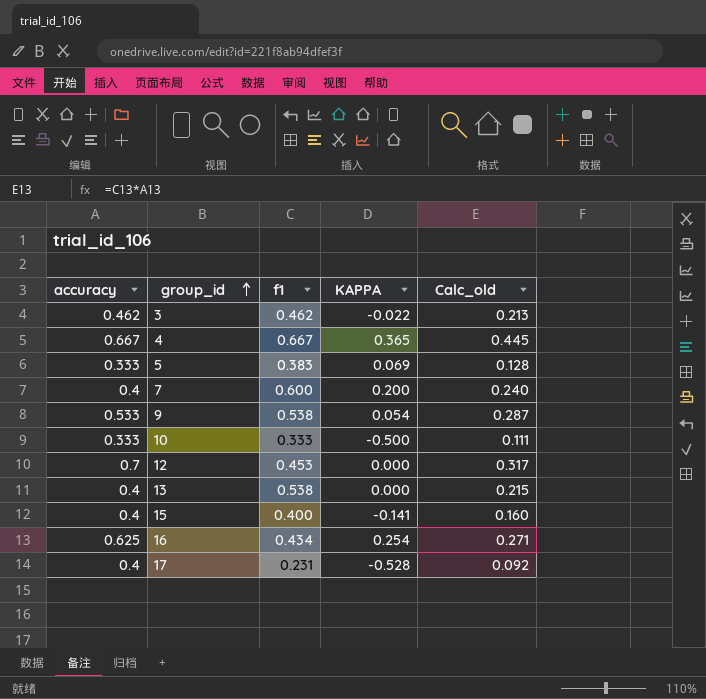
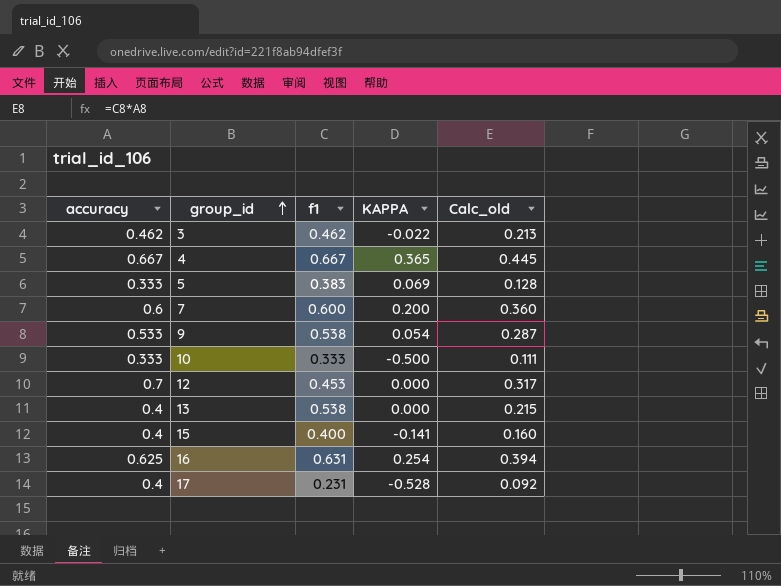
7 | accuracy: 0.4 -> 0.6
7 | Calc_old: 0.240 -> 0.360
16 | f1: 0.434 -> 0.631
16 | Calc_old: 0.271 -> 0.394

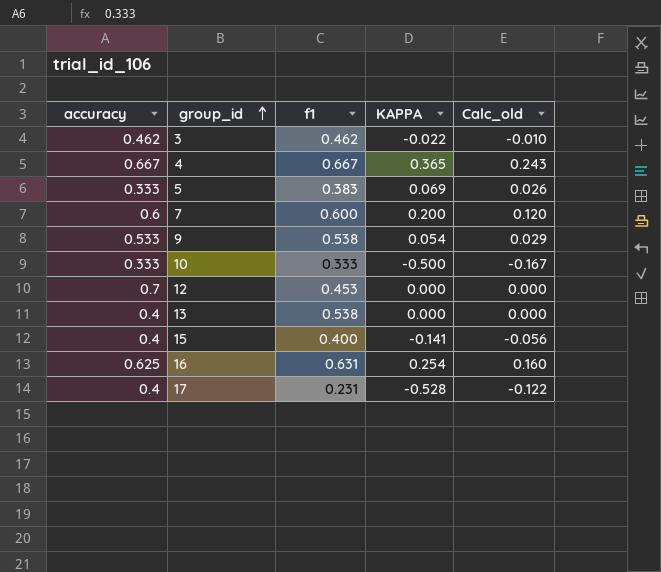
column Calc_old | formula: [accuracy] * [f1] -> [f1] * [KAPPA]

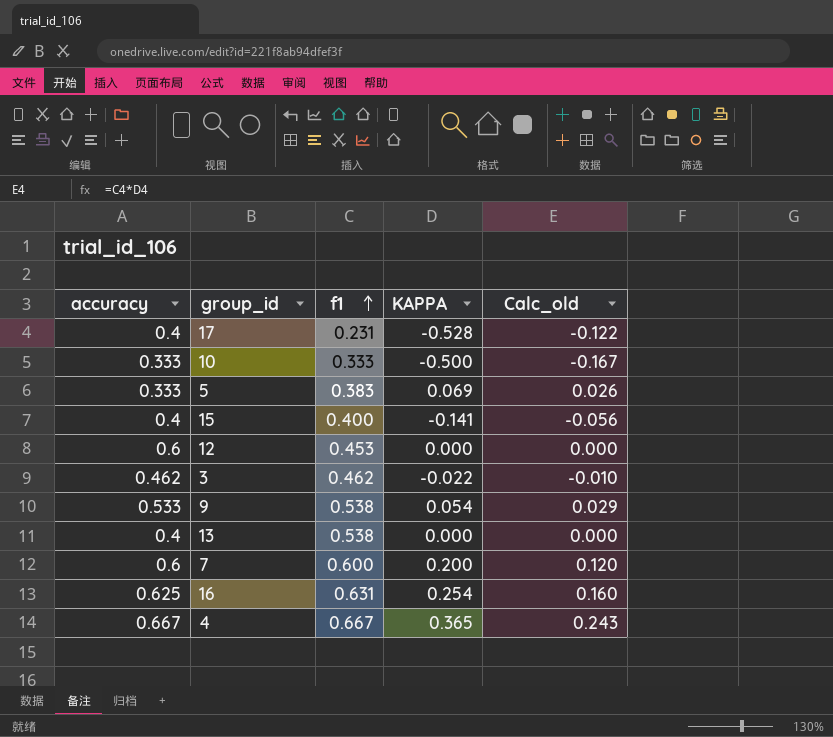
row order: group_id ascending -> f1 ascending
12 | accuracy: 0.7 -> 0.6

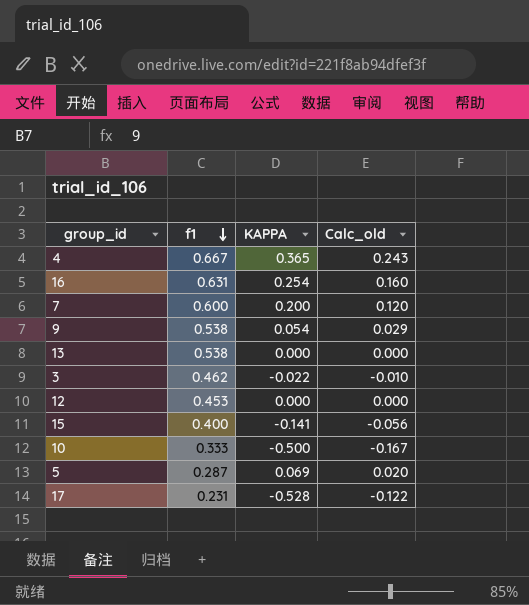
row order: f1 ascending -> f1 descending
column accuracy | position: 1 -> none
5 | f1: 0.383 -> 0.287
5 | Calc_old: 0.026 -> 0.020

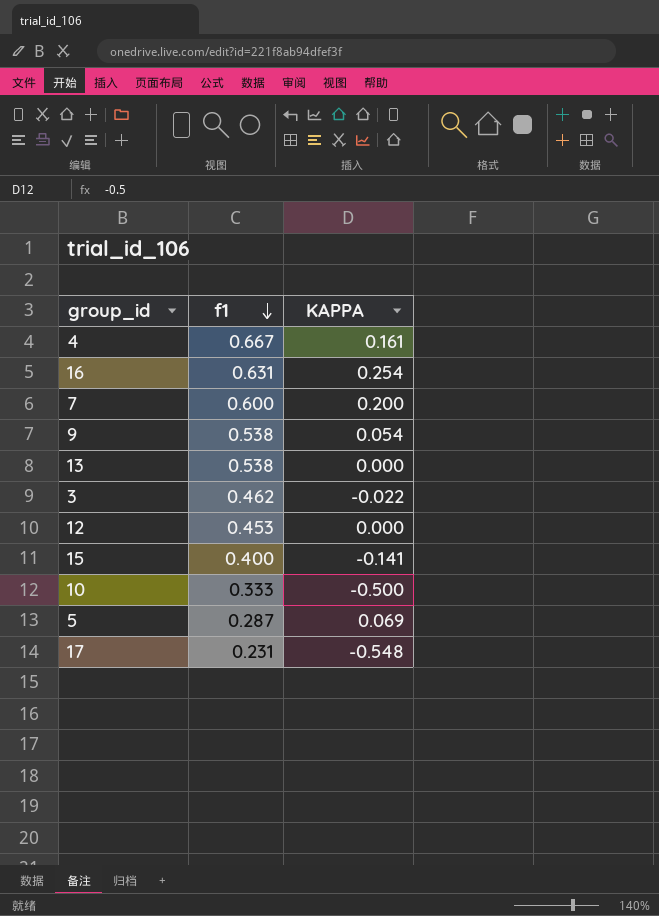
column Calc_old | formula: [f1] * [KAPPA] -> none
4 | KAPPA: 0.365 -> 0.161
17 | KAPPA: -0.528 -> -0.548

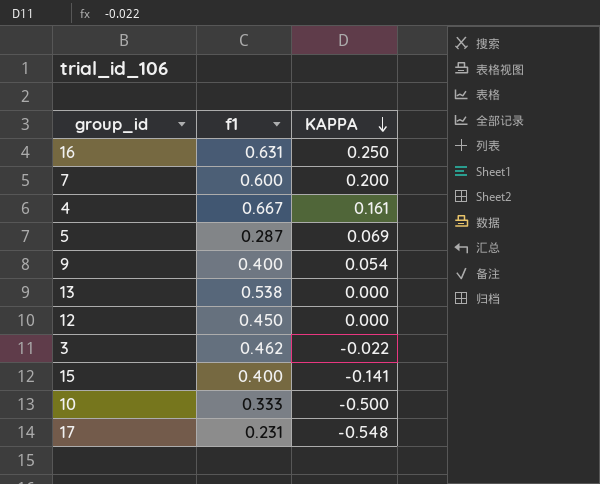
row order: f1 descending -> KAPPA descending
16 | KAPPA: 0.254 -> 0.250
9 | f1: 0.538 -> 0.400
12 | f1: 0.453 -> 0.450

